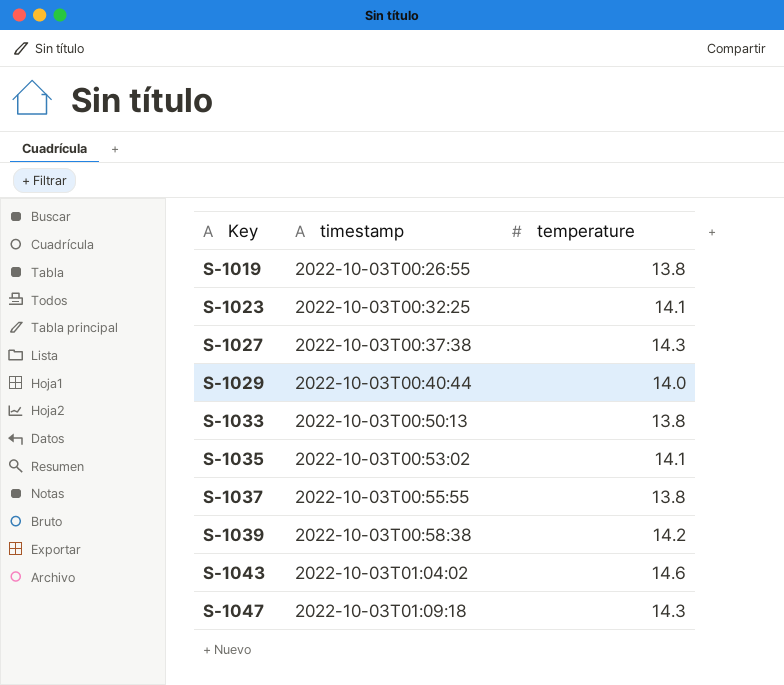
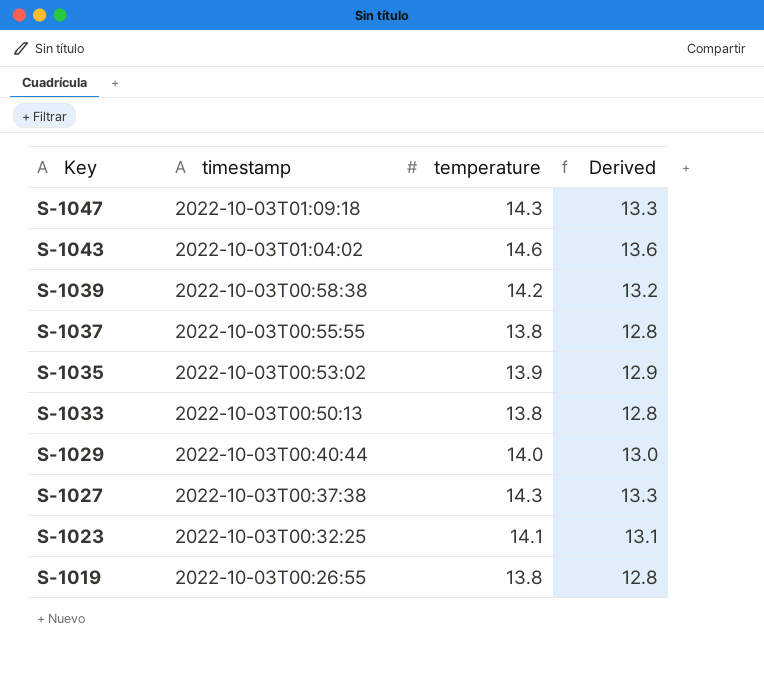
row order: Key ascending -> Key descending
column Derived | formula: none -> [temperature] - 1
S-1035 | temperature: 14.1 -> 13.9

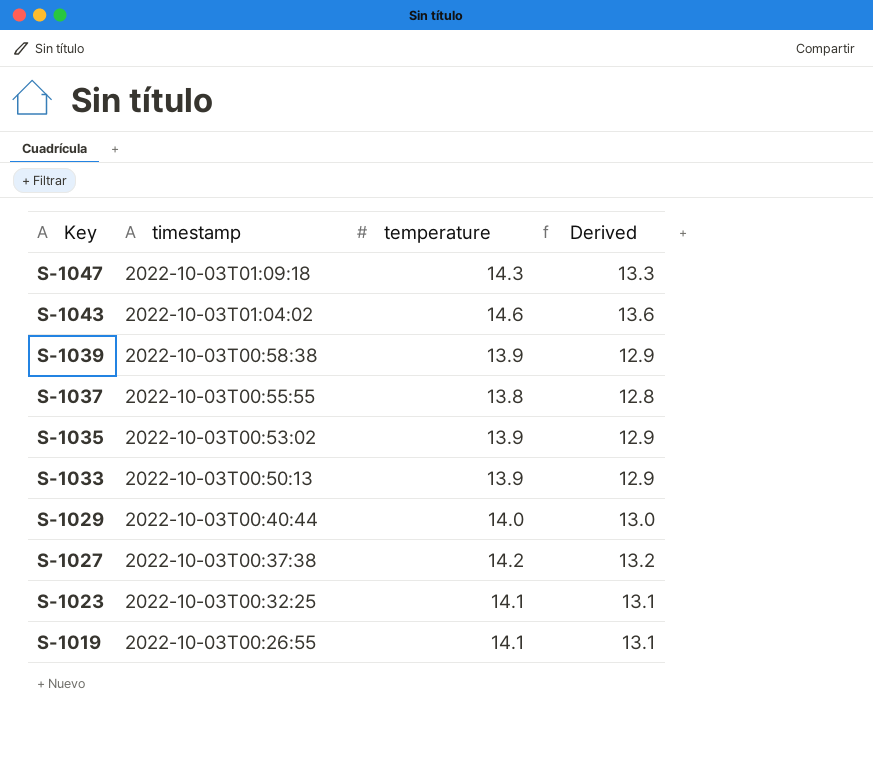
S-1039 | temperature: 14.2 -> 13.9
S-1039 | Derived: 13.2 -> 12.9
S-1033 | temperature: 13.8 -> 13.9
S-1033 | Derived: 12.8 -> 12.9
S-1027 | temperature: 14.3 -> 14.2
S-1027 | Derived: 13.3 -> 13.2
S-1019 | temperature: 13.8 -> 14.1
S-1019 | Derived: 12.8 -> 13.1

